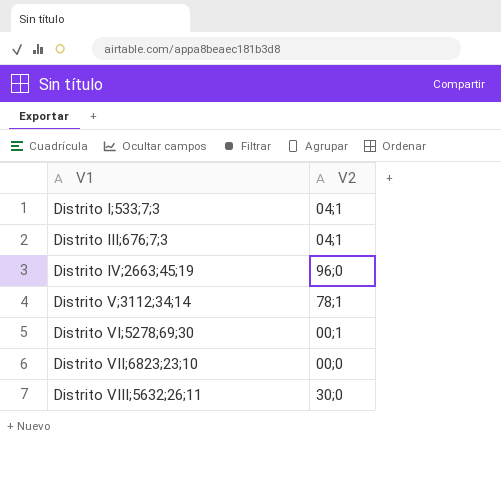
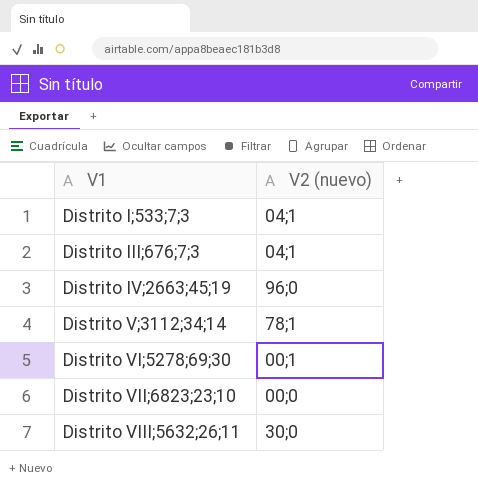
column name: V2 -> V2 (nuevo)

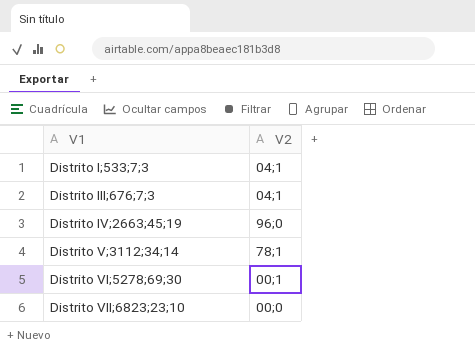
column name: V2 (nuevo) -> V2
row Distrito VIII;5632;26;11: 30;0 -> none

